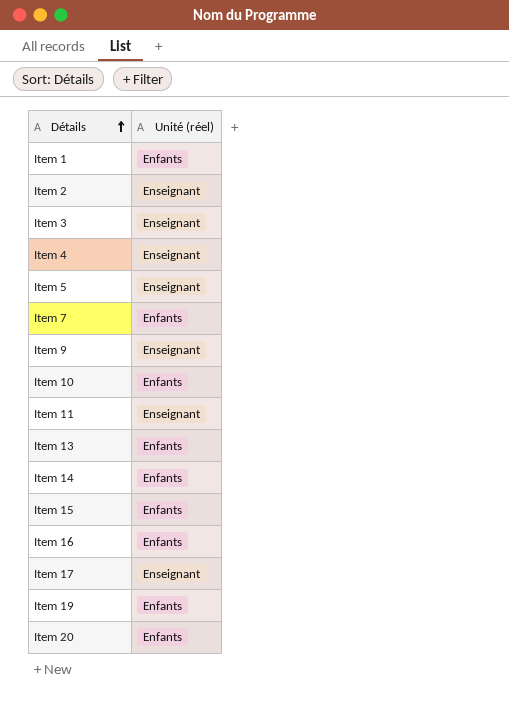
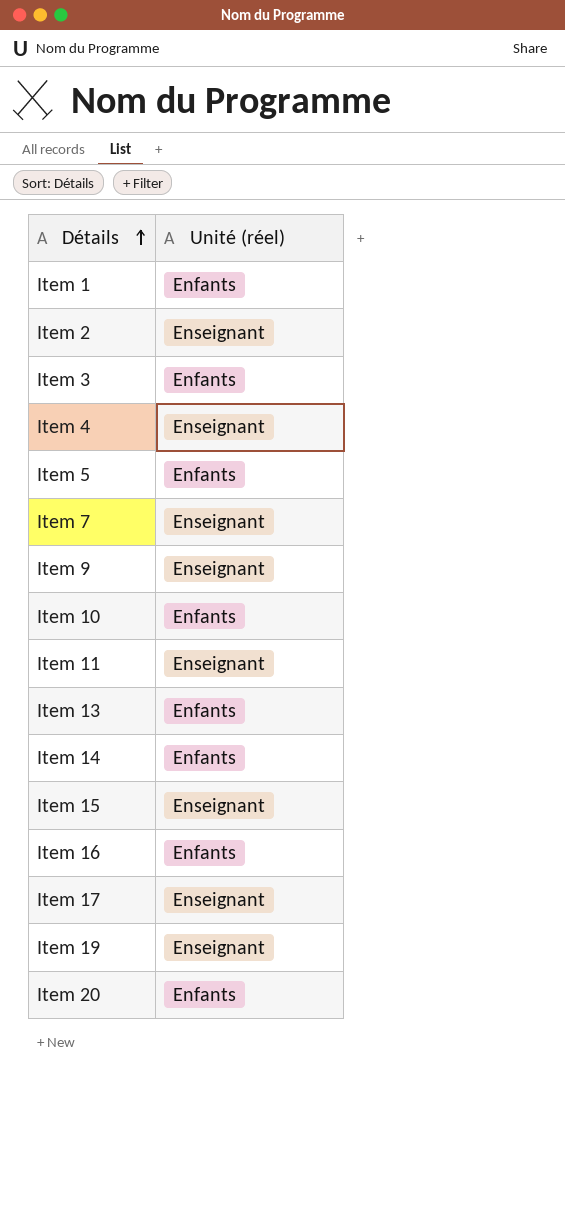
Item 3 | Unité (réel): Enseignant -> Enfants
Item 5 | Unité (réel): Enseignant -> Enfants
Item 7 | Unité (réel): Enfants -> Enseignant
Item 15 | Unité (réel): Enfants -> Enseignant
Item 19 | Unité (réel): Enfants -> Enseignant

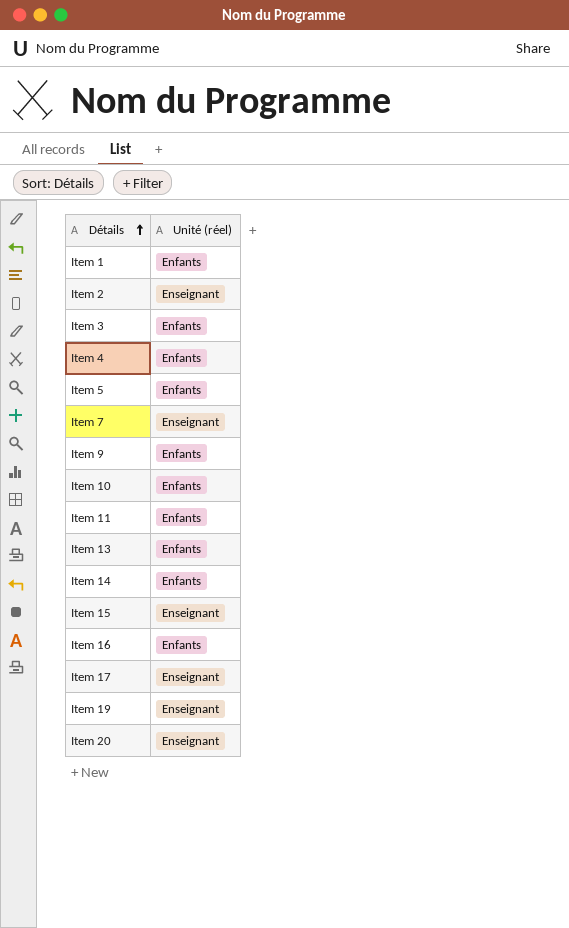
Item 4 | Unité (réel): Enseignant -> Enfants
Item 9 | Unité (réel): Enseignant -> Enfants
Item 11 | Unité (réel): Enseignant -> Enfants
Item 20 | Unité (réel): Enfants -> Enseignant

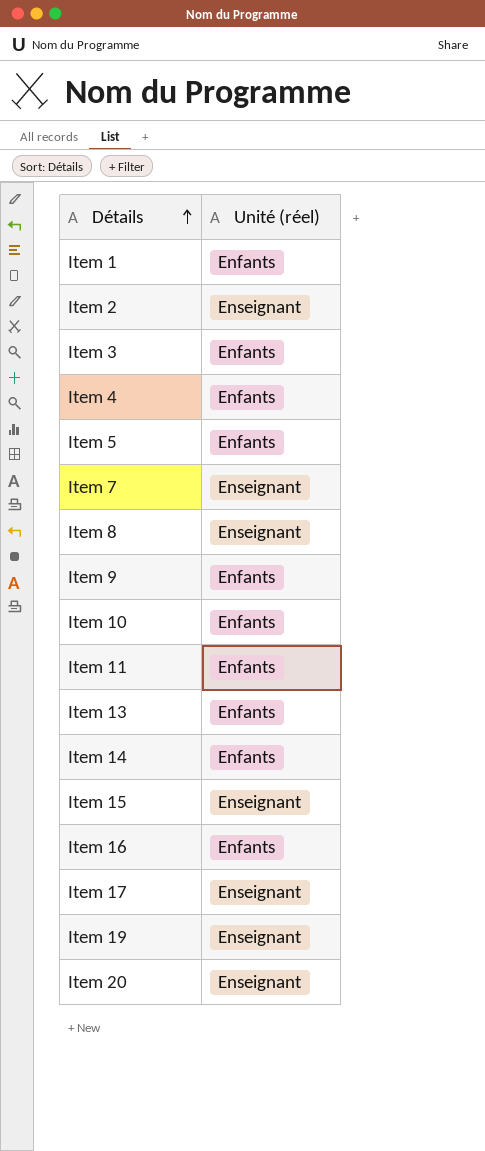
row Item 8: none -> Enseignant

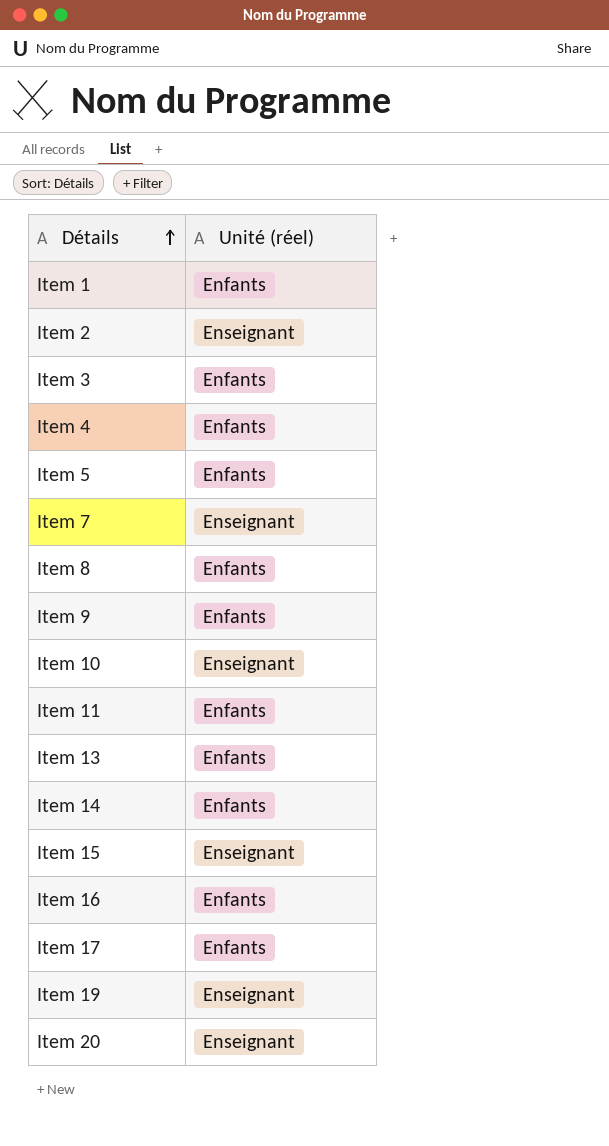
Item 8 | Unité (réel): Enseignant -> Enfants
Item 10 | Unité (réel): Enfants -> Enseignant
Item 17 | Unité (réel): Enseignant -> Enfants

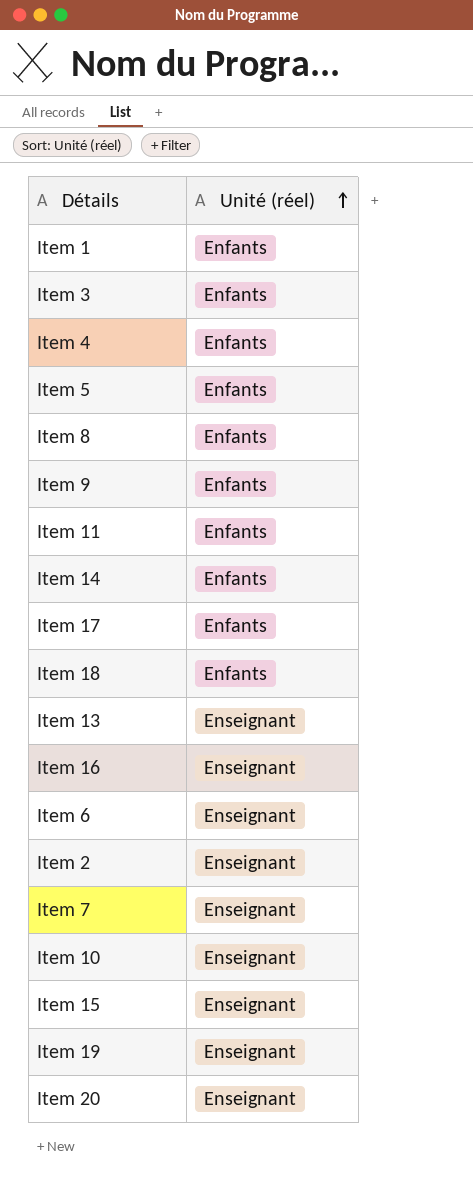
row order: Détails ascending -> Unité (réel) ascending
row Item 18: none -> Enfants
Item 13 | Unité (réel): Enfants -> Enseignant
Item 16 | Unité (réel): Enfants -> Enseignant
row Item 6: none -> Enseignant

